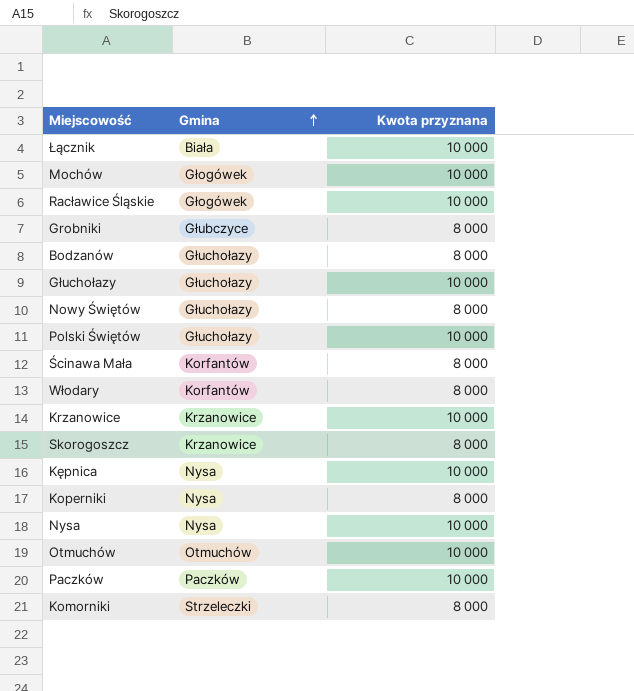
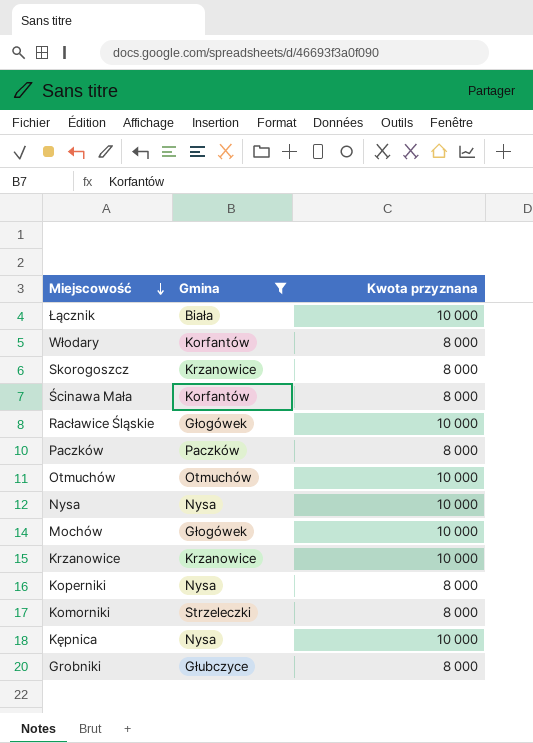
filter: none -> Gmina != Głuchołazy
row order: Gmina ascending -> Miejscowość descending
Paczków | Kwota przyznana: 10 000 -> 8 000

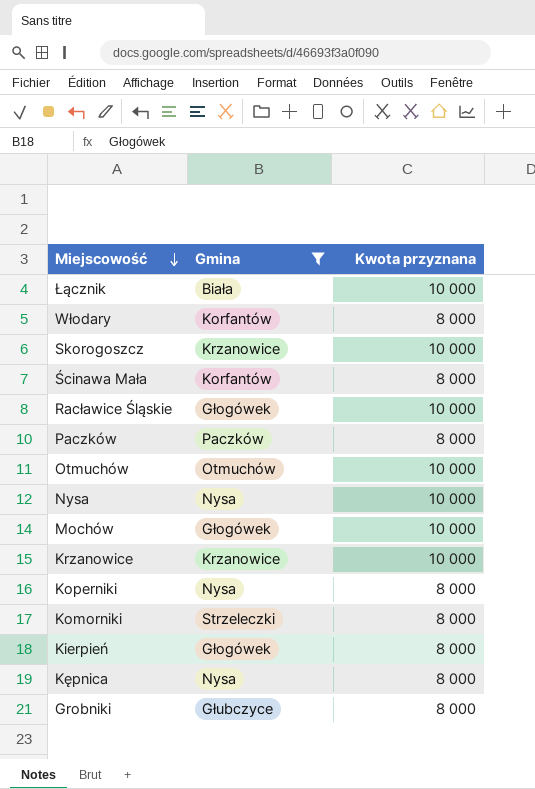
Skorogoszcz | Kwota przyznana: 8 000 -> 10 000
row Kierpień: none -> Głogówek | 8 000
Kępnica | Kwota przyznana: 10 000 -> 8 000

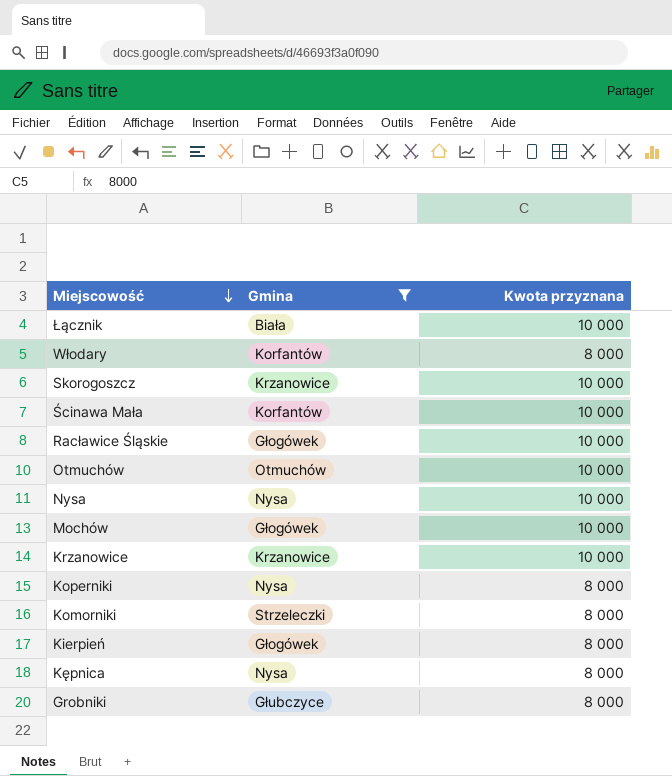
row Paczków: Paczków | 8 000 -> none
Ścinawa Mała | Kwota przyznana: 8 000 -> 10 000

